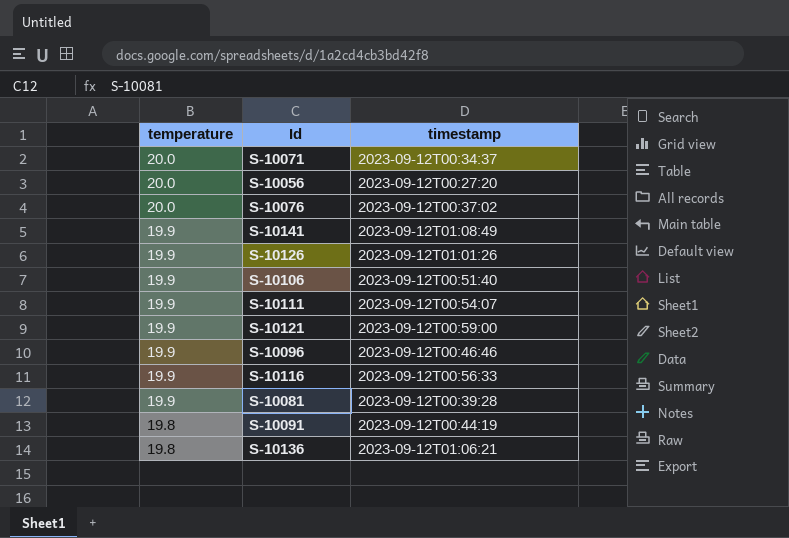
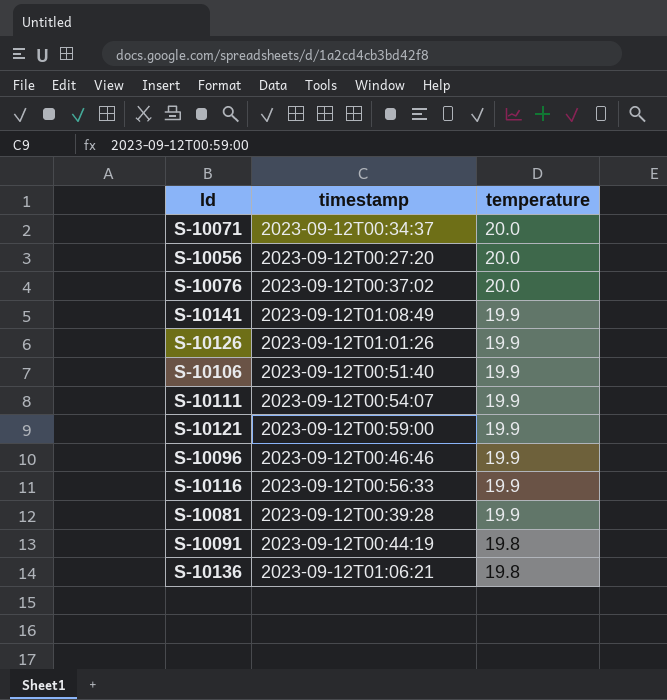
column temperature | position: 1 -> 3

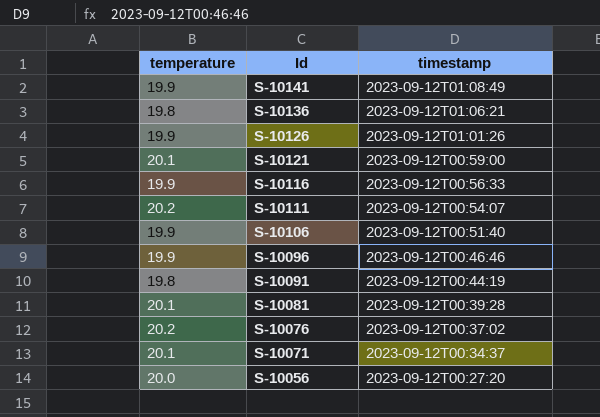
row order: temperature descending -> Id descending
column temperature | position: 3 -> 1
S-10121 | temperature: 19.9 -> 20.1
S-10111 | temperature: 19.9 -> 20.2
S-10081 | temperature: 19.9 -> 20.1
S-10076 | temperature: 20.0 -> 20.2
S-10071 | temperature: 20.0 -> 20.1

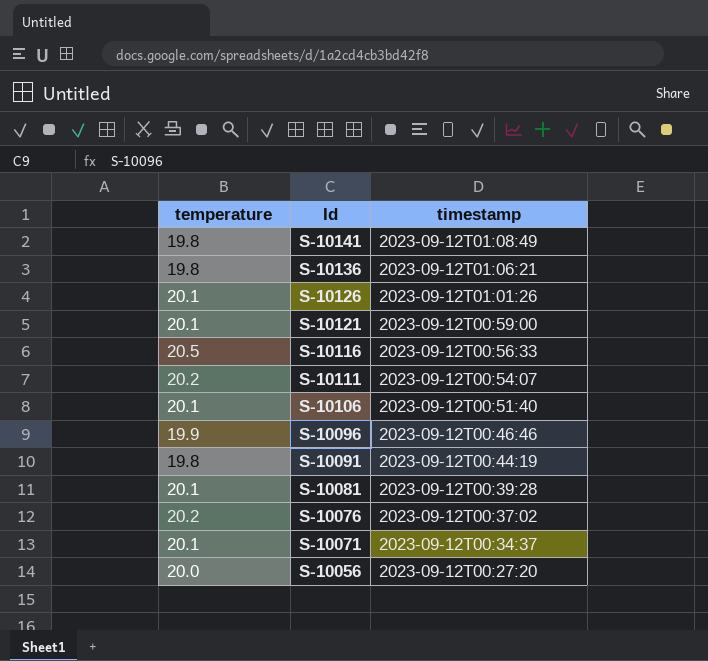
S-10141 | temperature: 19.9 -> 19.8
S-10126 | temperature: 19.9 -> 20.1
S-10116 | temperature: 19.9 -> 20.5
S-10106 | temperature: 19.9 -> 20.1

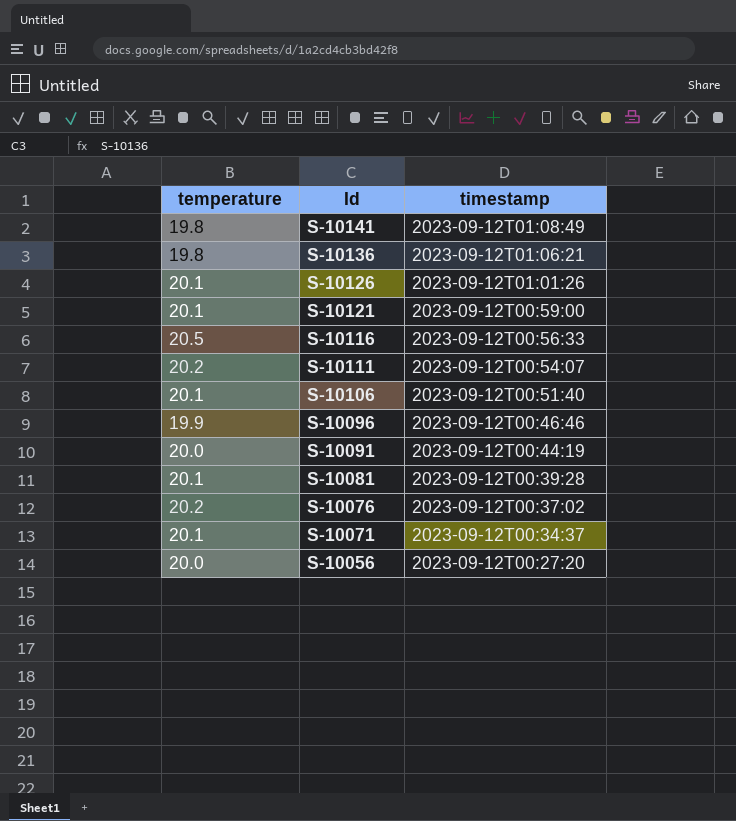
S-10091 | temperature: 19.8 -> 20.0

